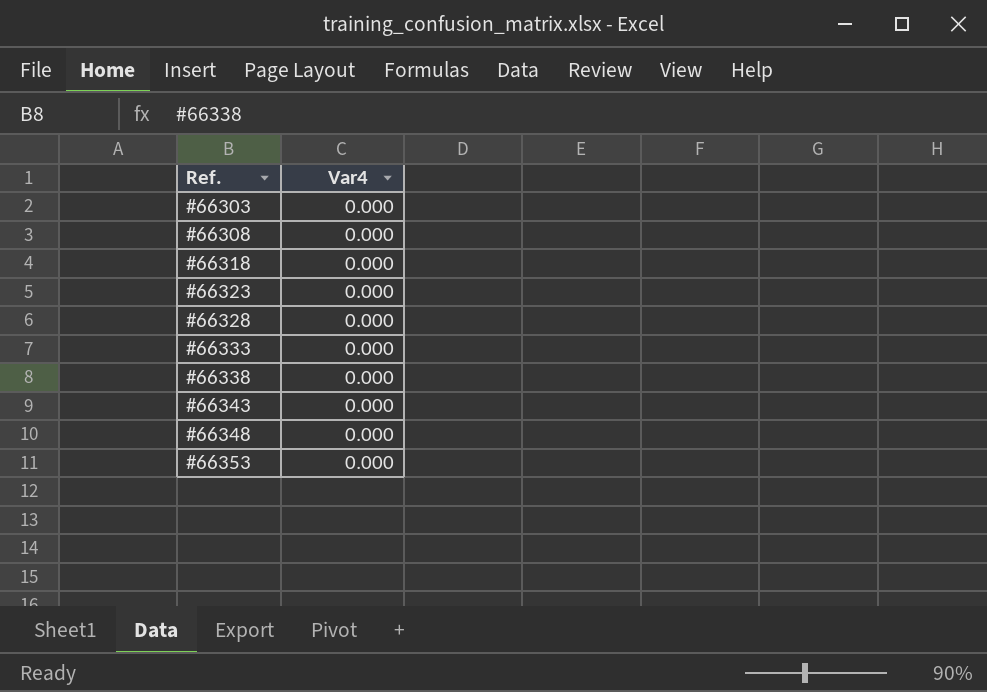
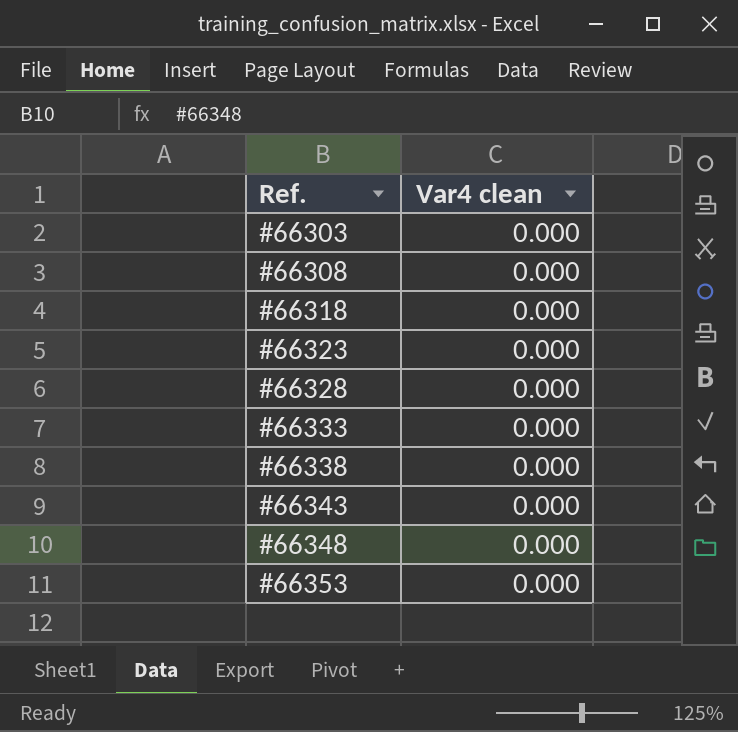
column name: Var4 -> Var4 clean

